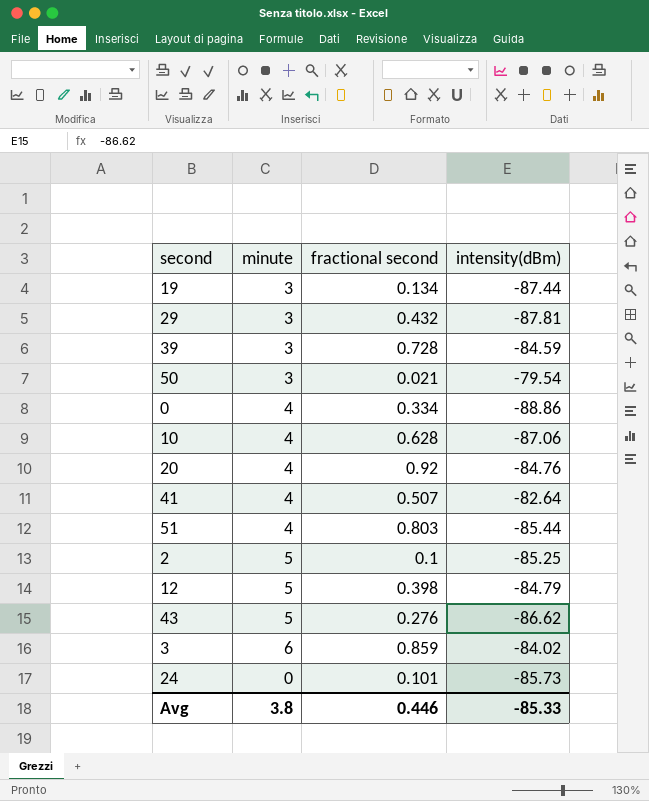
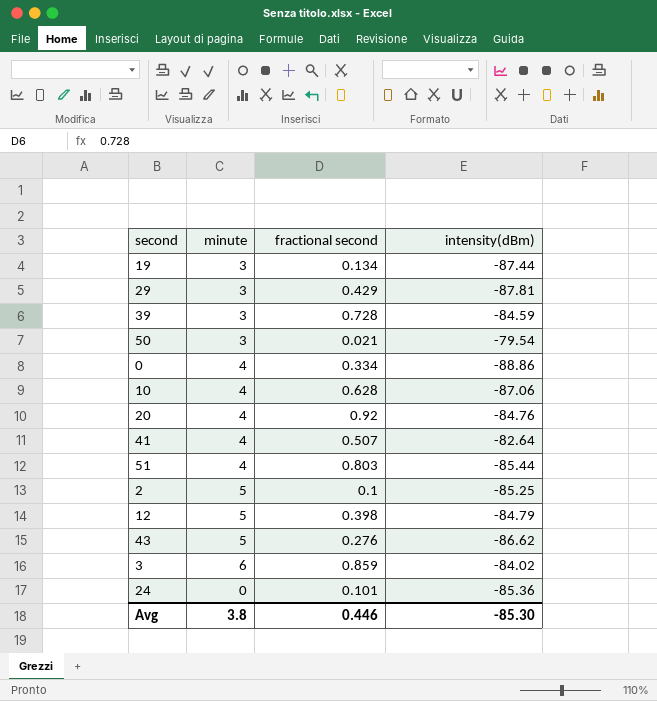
29 | fractional second: 0.432 -> 0.429
24 | intensity(dBm): -85.73 -> -85.36
Avg | intensity(dBm): -85.33 -> -85.30

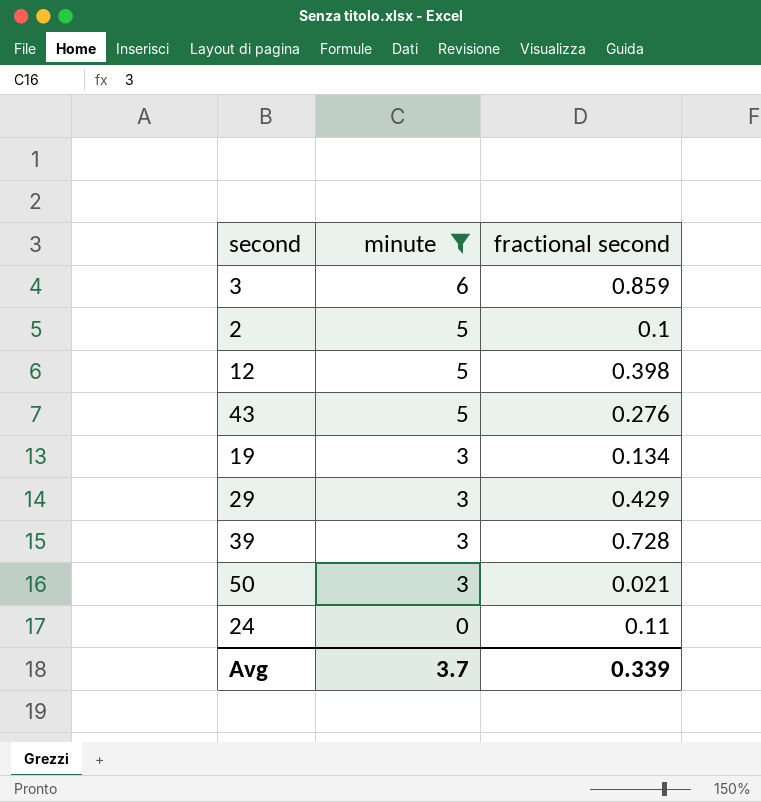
filter: none -> minute != 4
row order: none -> minute descending
column intensity(dBm) | position: 4 -> none
24 | fractional second: 0.101 -> 0.11
Avg | minute: 3.8 -> 3.7
Avg | fractional second: 0.446 -> 0.339

